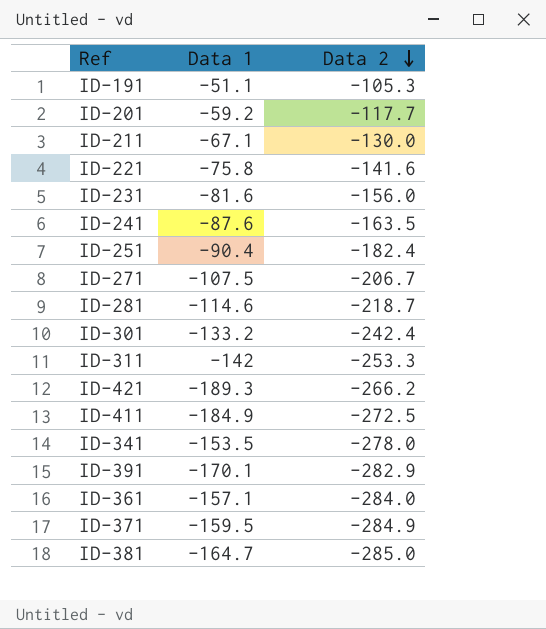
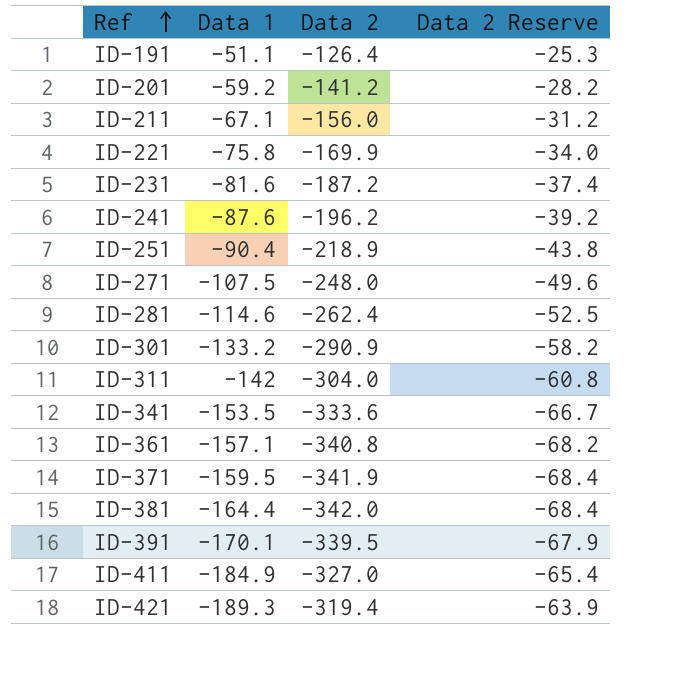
row order: Data 2 descending -> Ref ascending
column Data 2 Reserve | formula: none -> [Data 2] * 0.2
ID-191 | Data 2: -105.3 -> -126.4
ID-201 | Data 2: -117.7 -> -141.2
ID-211 | Data 2: -130.0 -> -156.0
ID-221 | Data 2: -141.6 -> -169.9
ID-231 | Data 2: -156.0 -> -187.2
ID-241 | Data 2: -163.5 -> -196.2
ID-251 | Data 2: -182.4 -> -218.9
ID-271 | Data 2: -206.7 -> -248.0
ID-281 | Data 2: -218.7 -> -262.4
ID-301 | Data 2: -242.4 -> -290.9
ID-311 | Data 2: -253.3 -> -304.0
ID-341 | Data 2: -278.0 -> -333.6
ID-361 | Data 2: -284.0 -> -340.8
ID-371 | Data 2: -284.9 -> -341.9
ID-381 | Data 1: -164.7 -> -164.4
ID-381 | Data 2: -285.0 -> -342.0
ID-391 | Data 2: -282.9 -> -339.5
ID-411 | Data 2: -272.5 -> -327.0
ID-421 | Data 2: -266.2 -> -319.4

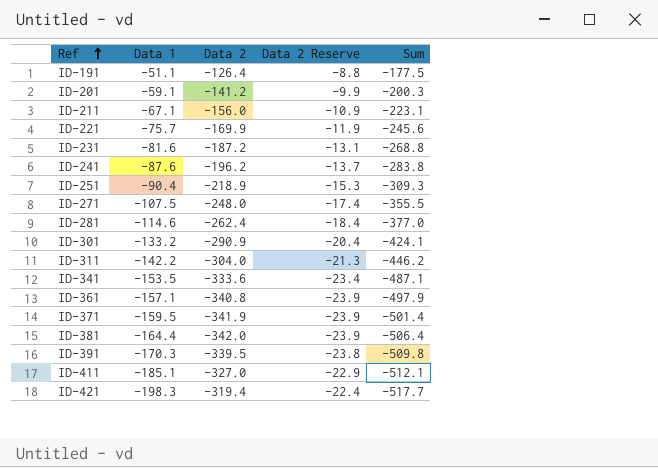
column Data 2 Reserve | formula: [Data 2] * 0.2 -> [Data 2] * 0.07
column Sum | formula: none -> [Data 1] + [Data 2]
ID-201 | Data 1: -59.2 -> -59.1
ID-221 | Data 1: -75.8 -> -75.7
ID-311 | Data 1: -142 -> -142.2
ID-391 | Data 1: -170.1 -> -170.3
ID-411 | Data 1: -184.9 -> -185.1
ID-421 | Data 1: -189.3 -> -198.3

